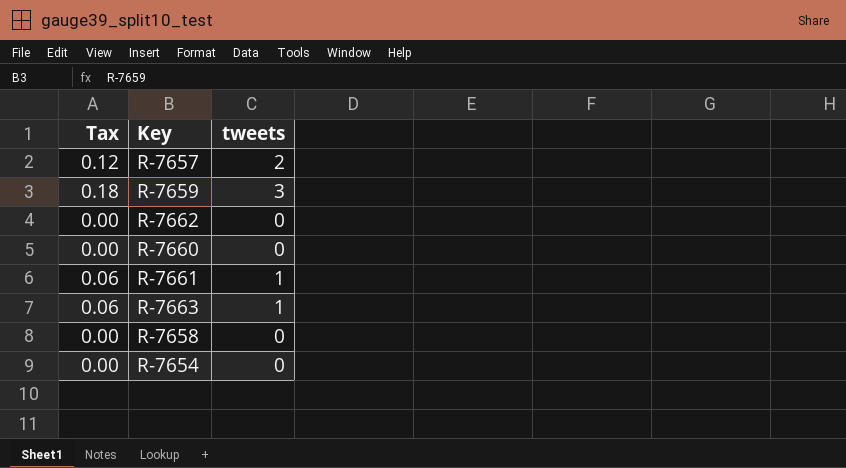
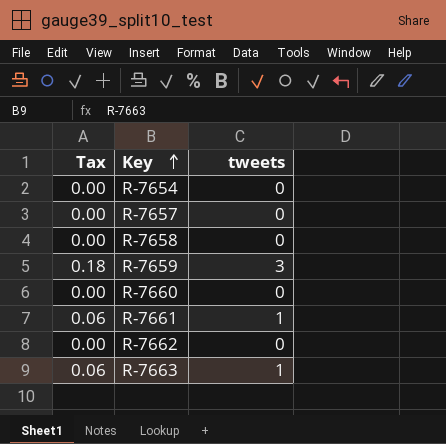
row order: none -> Key ascending
R-7657 | Tax: 0.12 -> 0.00
R-7657 | tweets: 2 -> 0

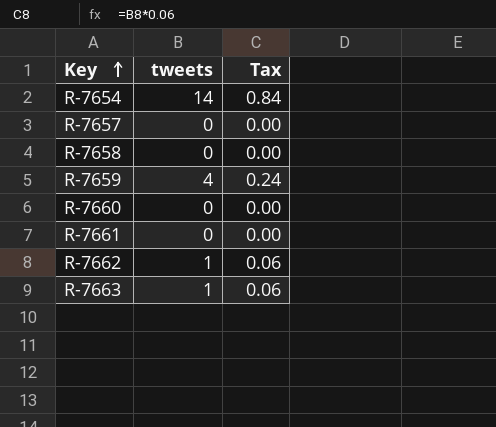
column Tax | position: 1 -> 3
R-7654 | tweets: 0 -> 14
R-7654 | Tax: 0.00 -> 0.84
R-7659 | tweets: 3 -> 4
R-7659 | Tax: 0.18 -> 0.24
R-7661 | tweets: 1 -> 0
R-7661 | Tax: 0.06 -> 0.00
R-7662 | tweets: 0 -> 1
R-7662 | Tax: 0.00 -> 0.06

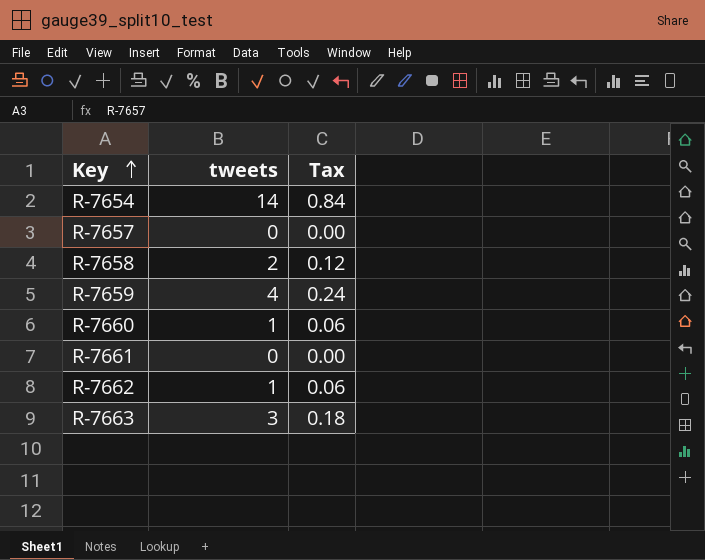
R-7658 | tweets: 0 -> 2
R-7658 | Tax: 0.00 -> 0.12
R-7660 | tweets: 0 -> 1
R-7660 | Tax: 0.00 -> 0.06
R-7663 | tweets: 1 -> 3
R-7663 | Tax: 0.06 -> 0.18

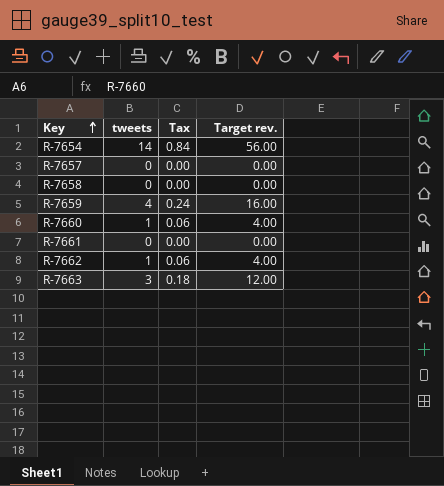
column Target rev. | formula: none -> [tweets] * 4
R-7658 | tweets: 2 -> 0
R-7658 | Tax: 0.12 -> 0.00

